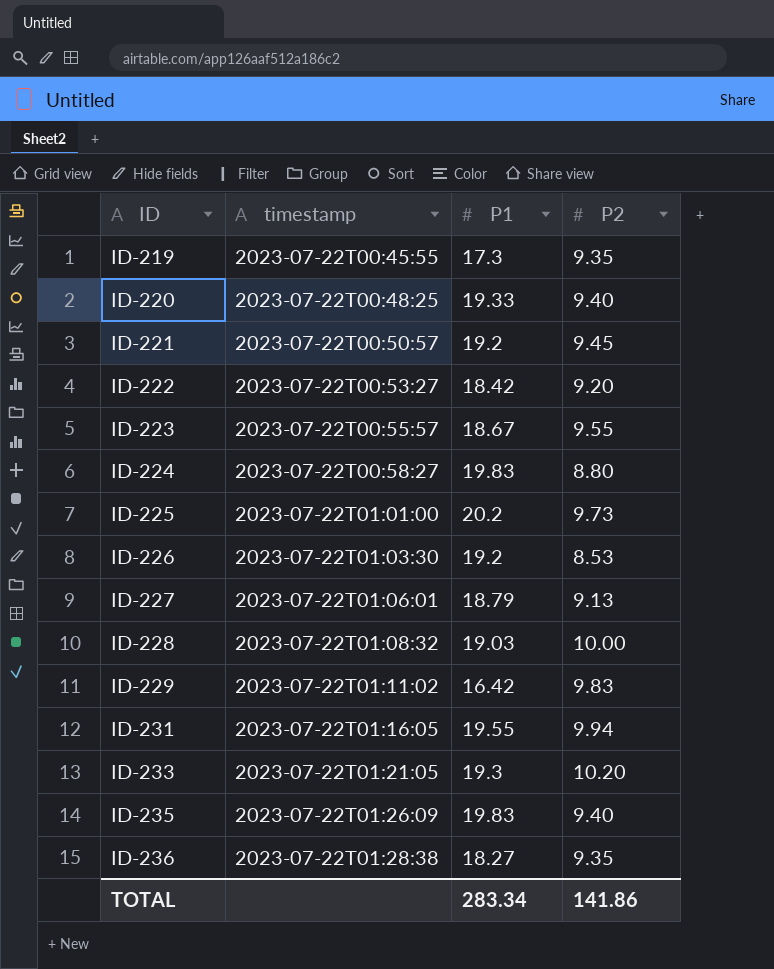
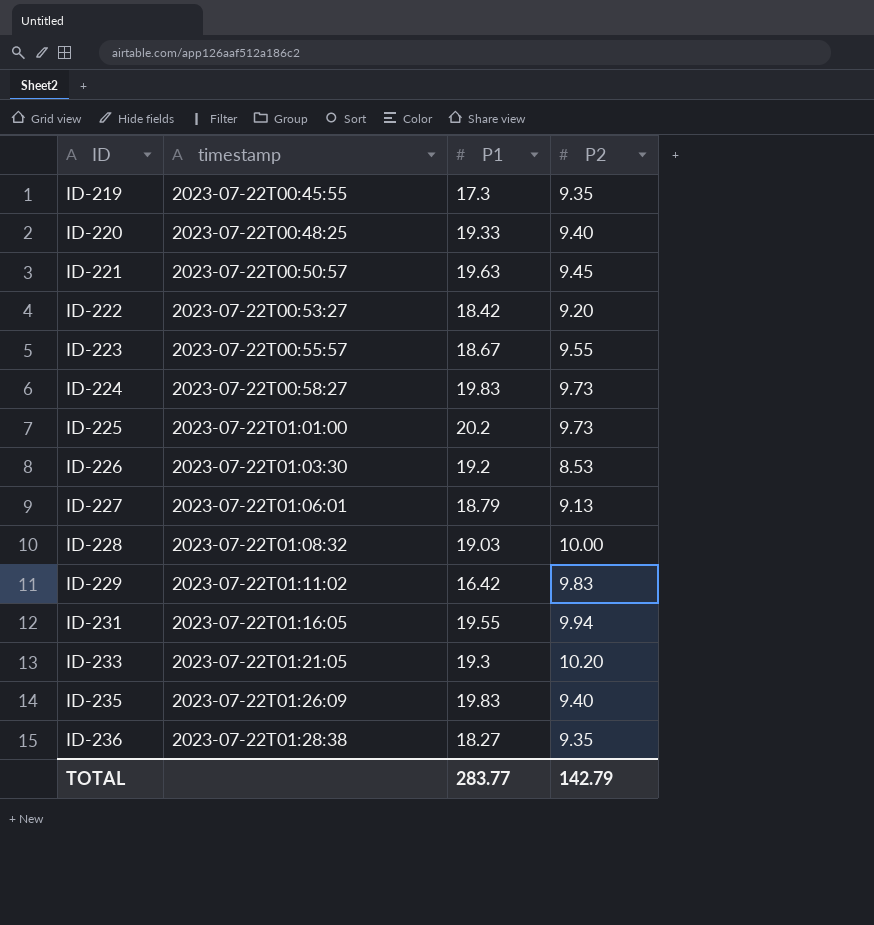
ID-221 | P1: 19.2 -> 19.63
ID-224 | P2: 8.80 -> 9.73
TOTAL | P1: 283.34 -> 283.77
TOTAL | P2: 141.86 -> 142.79

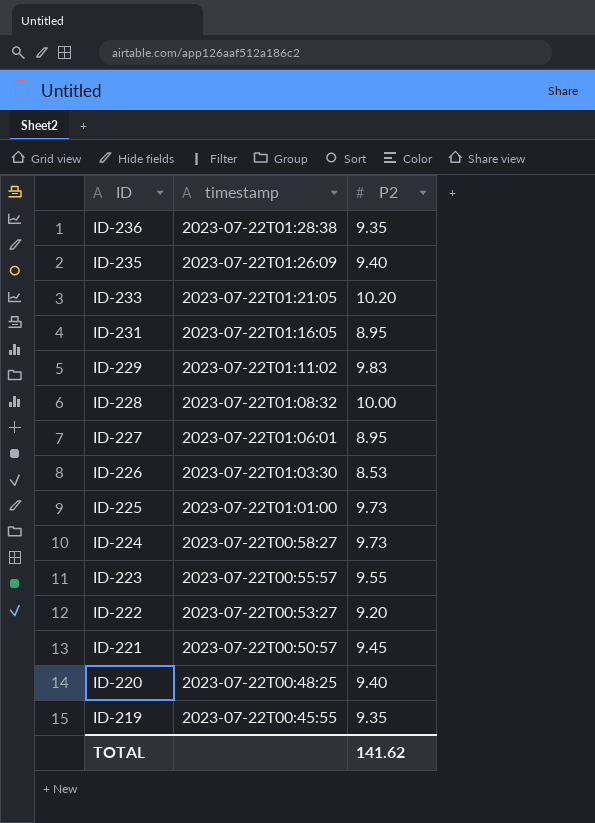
row order: ID ascending -> ID descending
column P1 | position: 3 -> none
ID-231 | P2: 9.94 -> 8.95
ID-227 | P2: 9.13 -> 8.95
TOTAL | P2: 142.79 -> 141.62

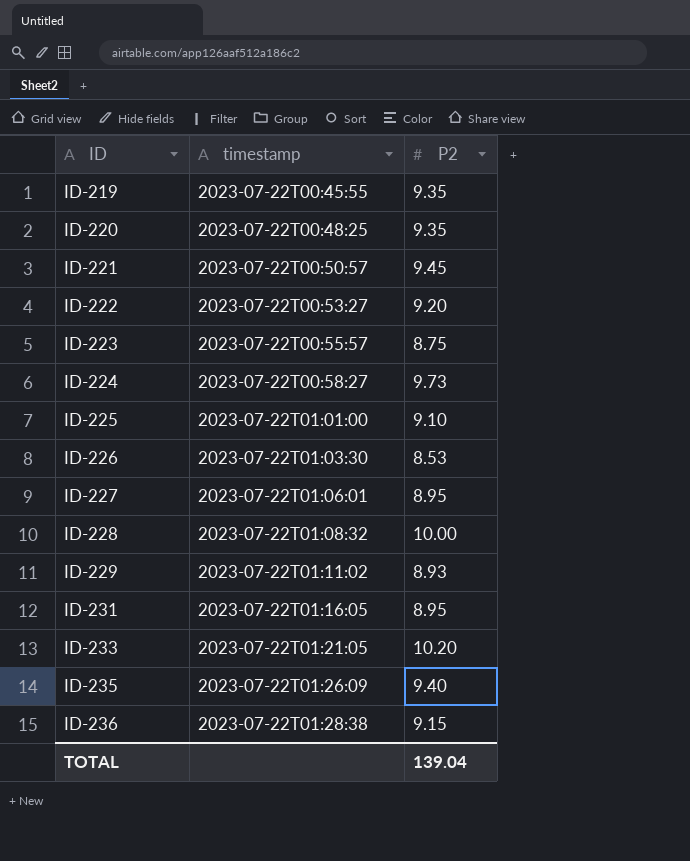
row order: ID descending -> ID ascending
ID-220 | P2: 9.40 -> 9.35
ID-223 | P2: 9.55 -> 8.75
ID-225 | P2: 9.73 -> 9.10
ID-229 | P2: 9.83 -> 8.93
ID-236 | P2: 9.35 -> 9.15
TOTAL | P2: 141.62 -> 139.04

